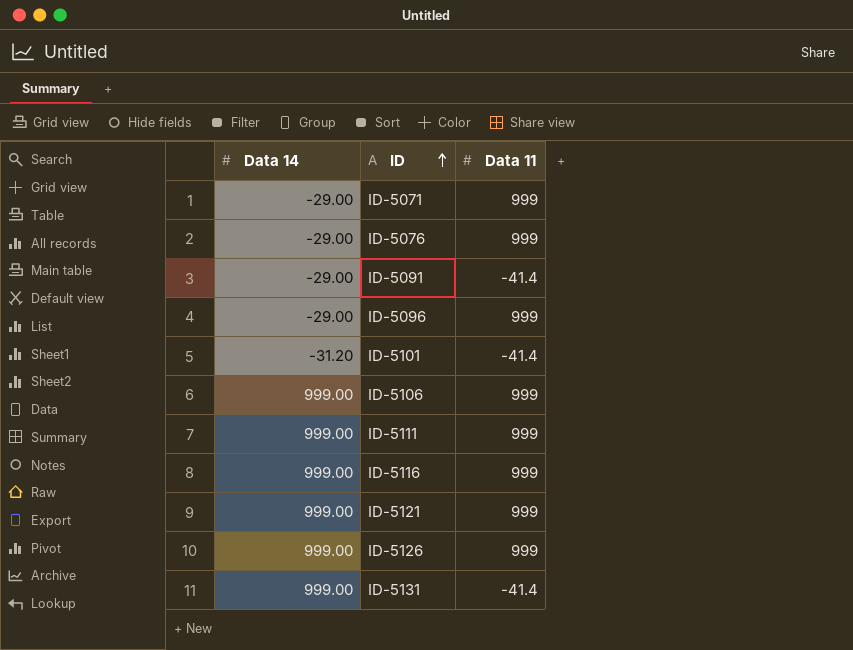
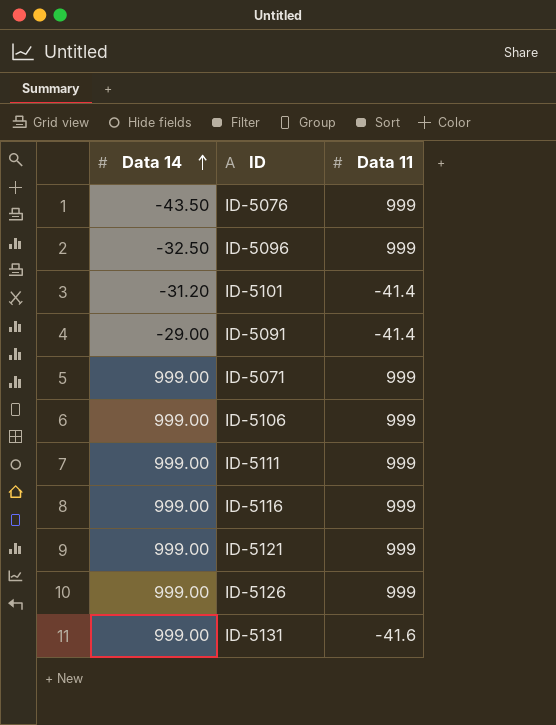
row order: ID ascending -> Data 14 ascending
ID-5076 | Data 14: -29.00 -> -43.50
ID-5096 | Data 14: -29.00 -> -32.50
ID-5071 | Data 14: -29.00 -> 999.00
ID-5131 | Data 11: -41.4 -> -41.6

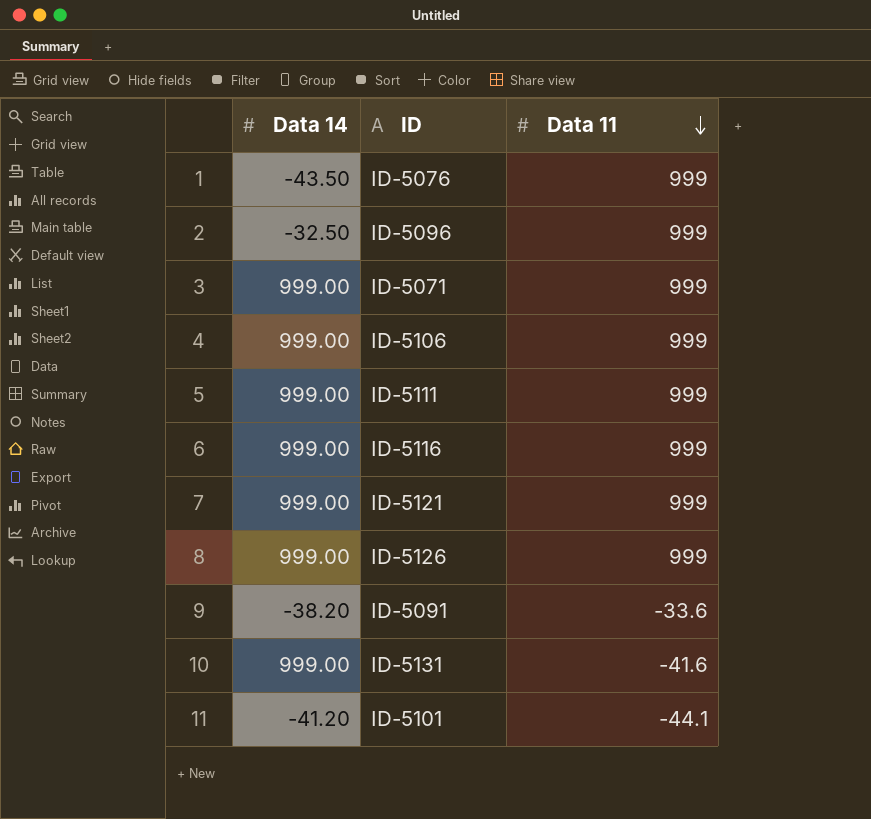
row order: Data 14 ascending -> Data 11 descending
ID-5091 | Data 14: -29.00 -> -38.20
ID-5091 | Data 11: -41.4 -> -33.6
ID-5101 | Data 14: -31.20 -> -41.20
ID-5101 | Data 11: -41.4 -> -44.1

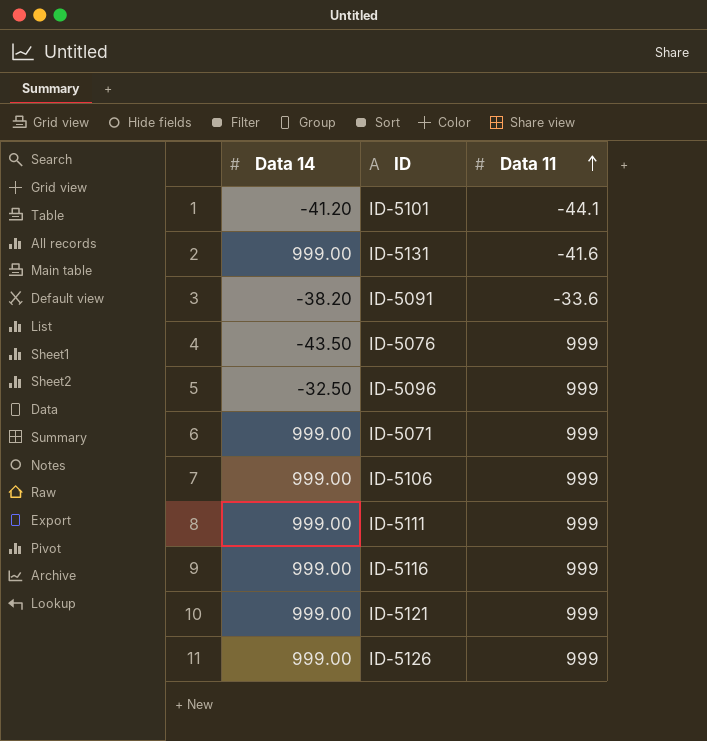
row order: Data 11 descending -> Data 11 ascending

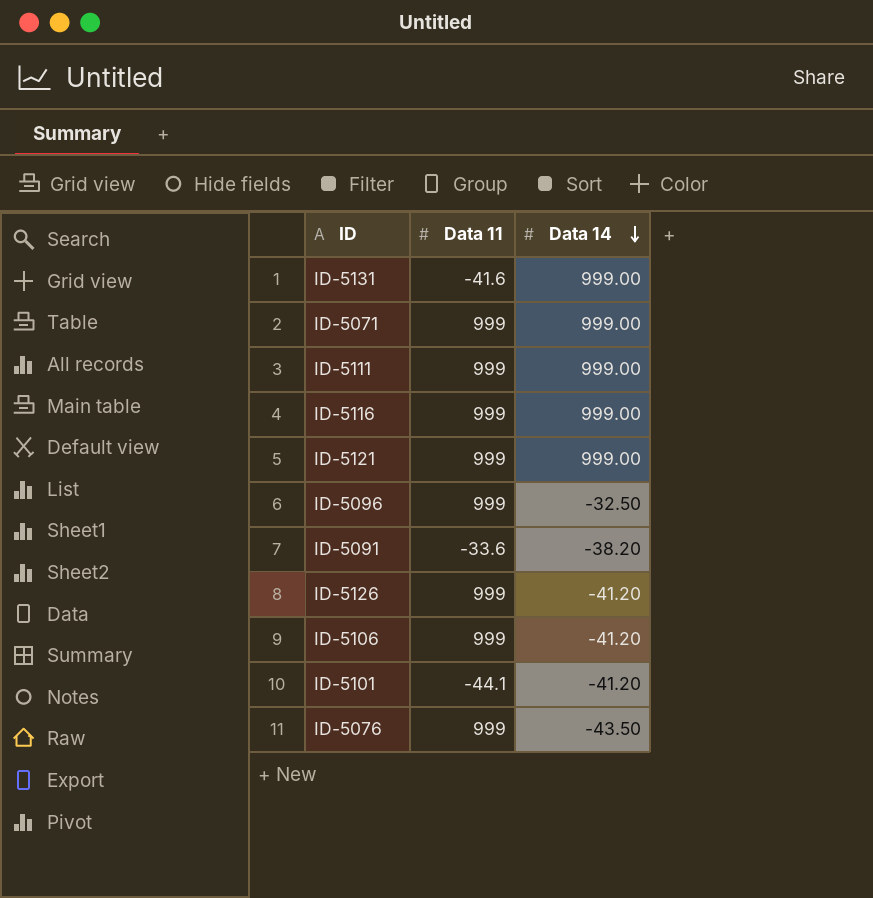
row order: Data 11 ascending -> Data 14 descending
column Data 14 | position: 1 -> 3
ID-5126 | Data 14: 999.00 -> -41.20
ID-5106 | Data 14: 999.00 -> -41.20

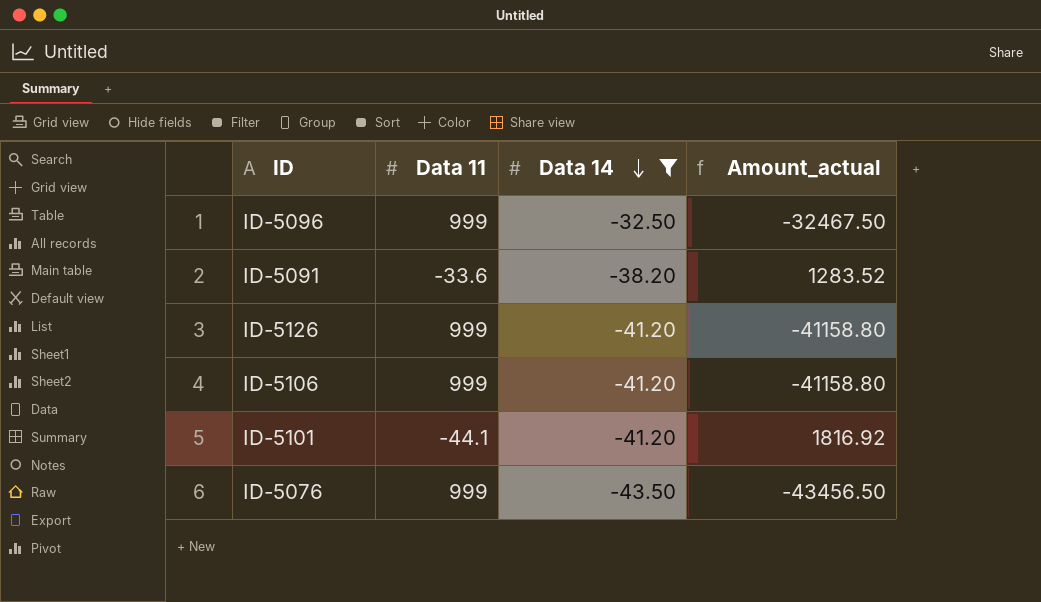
filter: none -> Data 14 != 999.00
column Amount_actual | formula: none -> [Data 11] * [Data 14]

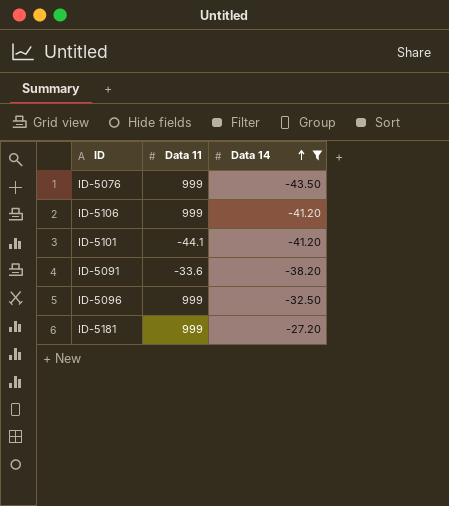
row order: Data 14 descending -> Data 14 ascending
column Amount_actual | formula: [Data 11] * [Data 14] -> none
row ID-5126: 999 | -41.20 | -41158.80 -> none
row ID-5181: none -> 999 | -27.20

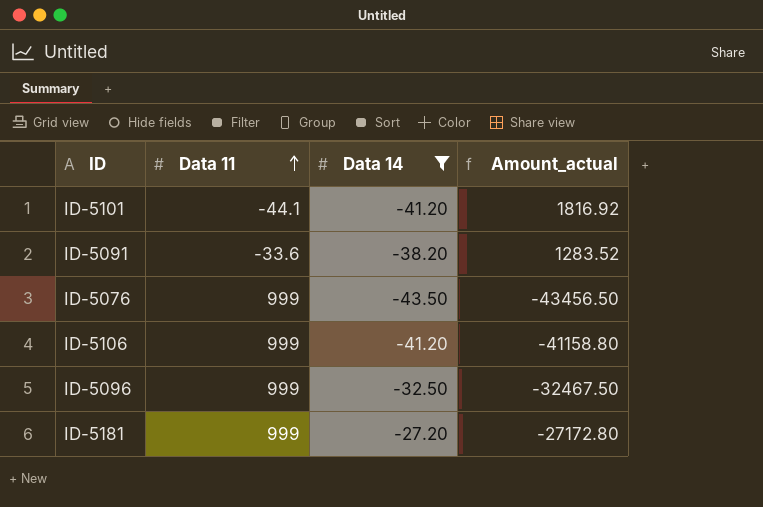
row order: Data 14 ascending -> Data 11 ascending
column Amount_actual | formula: none -> [Data 11] * [Data 14]

